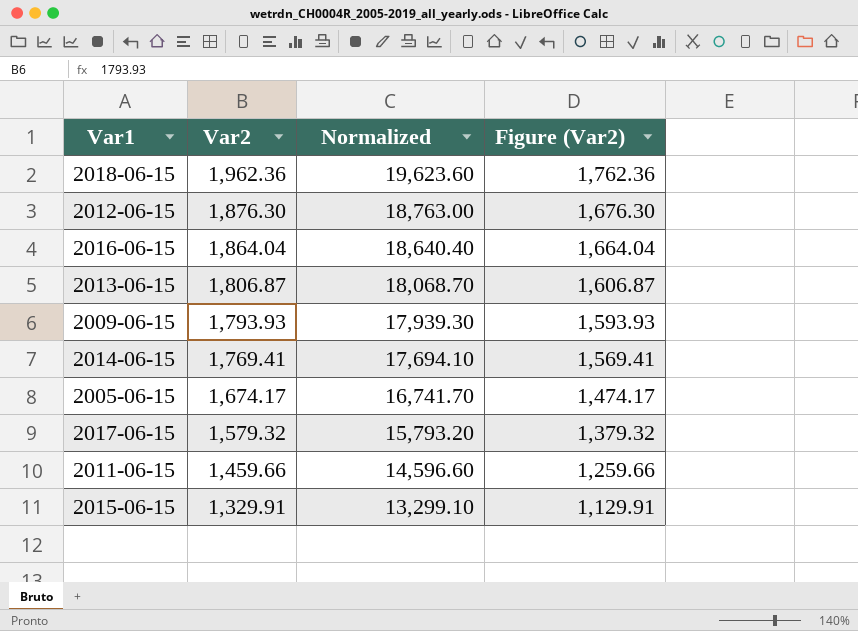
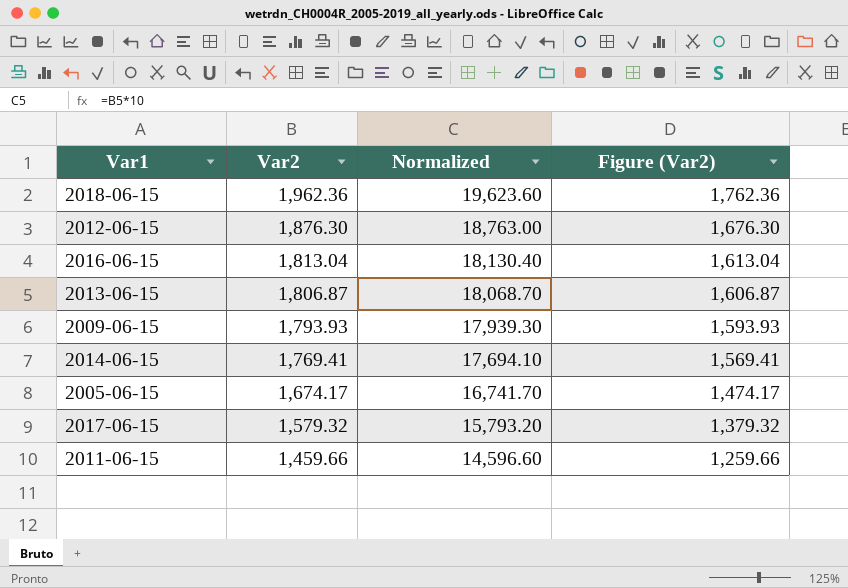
row 2015-06-15: 1,329.91 | 13,299.10 | 1,129.91 -> none
2016-06-15 | Var2: 1,864.04 -> 1,813.04
2016-06-15 | Normalized: 18,640.40 -> 18,130.40
2016-06-15 | Figure (Var2): 1,664.04 -> 1,613.04

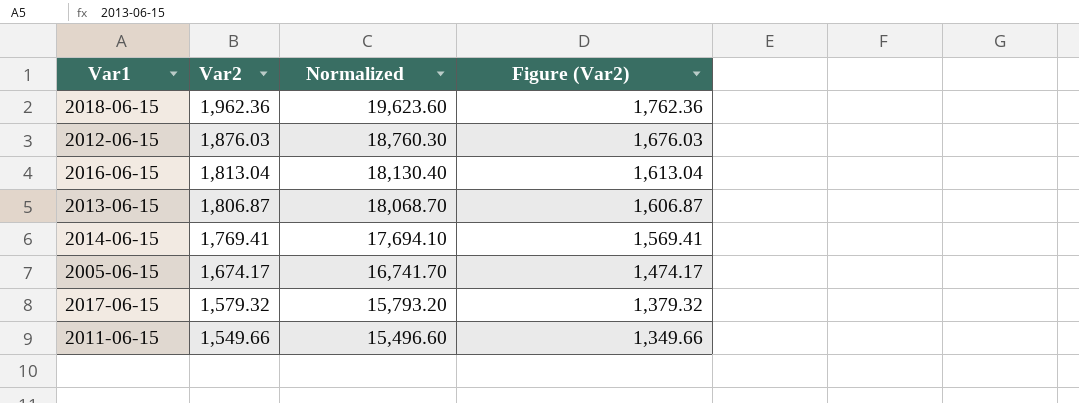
row 2009-06-15: 1,793.93 | 17,939.30 | 1,593.93 -> none
2012-06-15 | Var2: 1,876.30 -> 1,876.03
2012-06-15 | Normalized: 18,763.00 -> 18,760.30
2012-06-15 | Figure (Var2): 1,676.30 -> 1,676.03
2011-06-15 | Var2: 1,459.66 -> 1,549.66
2011-06-15 | Normalized: 14,596.60 -> 15,496.60
2011-06-15 | Figure (Var2): 1,259.66 -> 1,349.66

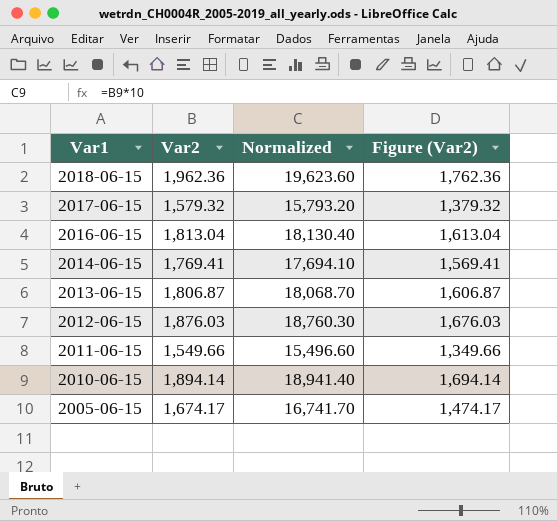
row order: Var2 descending -> Var1 descending
row 2010-06-15: none -> 1,894.14 | 18,941.40 | 1,694.14

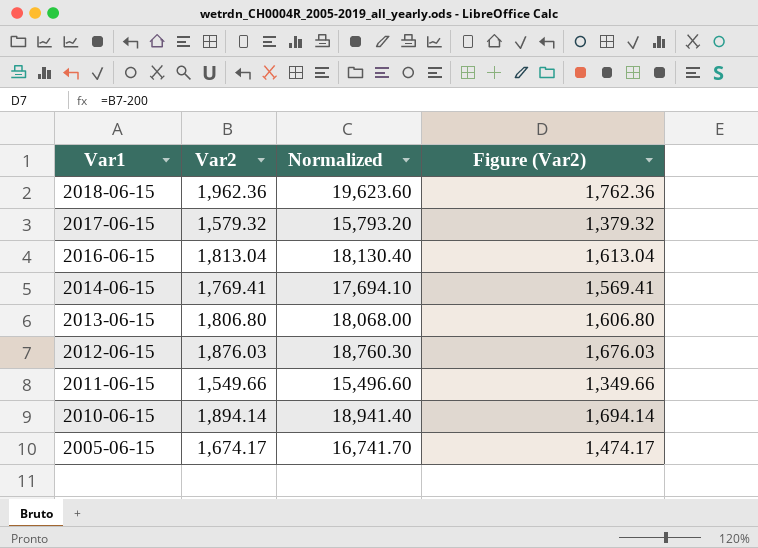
2013-06-15 | Var2: 1,806.87 -> 1,806.80
2013-06-15 | Normalized: 18,068.70 -> 18,068.00
2013-06-15 | Figure (Var2): 1,606.87 -> 1,606.80

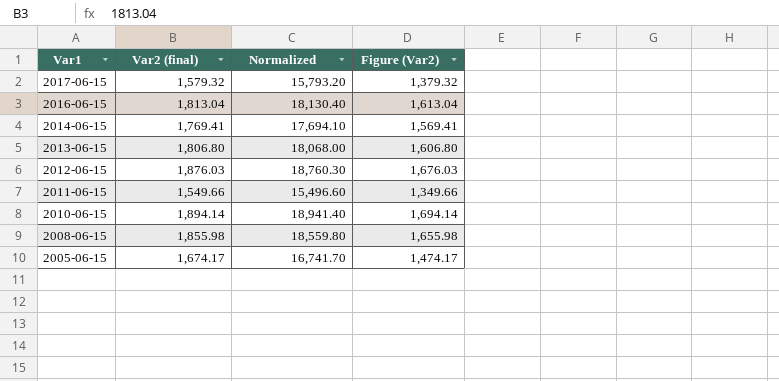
column name: Var2 -> Var2 (final)
row 2018-06-15: 1,962.36 | 19,623.60 | 1,762.36 -> none
row 2008-06-15: none -> 1,855.98 | 18,559.80 | 1,655.98

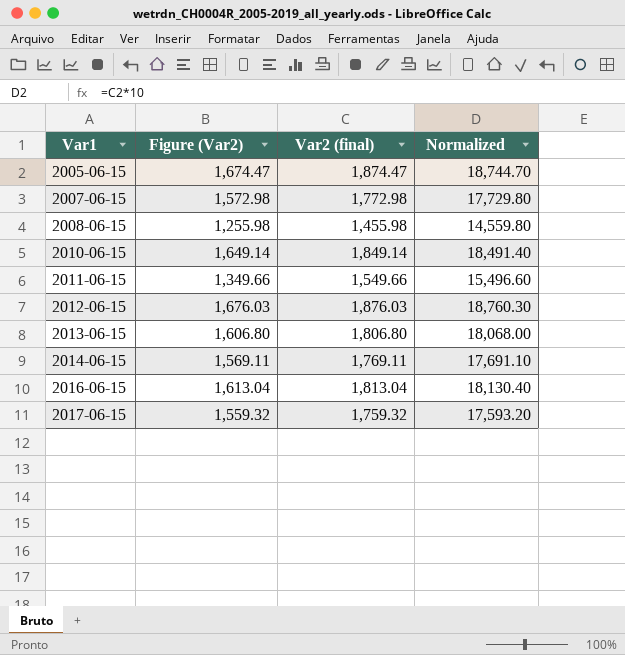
row order: Var1 descending -> Var1 ascending
column Figure (Var2) | position: 4 -> 2
2005-06-15 | Figure (Var2): 1,474.17 -> 1,674.47
2005-06-15 | Var2 (final): 1,674.17 -> 1,874.47
2005-06-15 | Normalized: 16,741.70 -> 18,744.70
row 2007-06-15: none -> 1,572.98 | 1,772.98 | 17,729.80
2008-06-15 | Figure (Var2): 1,655.98 -> 1,255.98
2008-06-15 | Var2 (final): 1,855.98 -> 1,455.98
2008-06-15 | Normalized: 18,559.80 -> 14,559.80
2010-06-15 | Figure (Var2): 1,694.14 -> 1,649.14
2010-06-15 | Var2 (final): 1,894.14 -> 1,849.14
2010-06-15 | Normalized: 18,941.40 -> 18,491.40
2014-06-15 | Figure (Var2): 1,569.41 -> 1,569.11
2014-06-15 | Var2 (final): 1,769.41 -> 1,769.11
2014-06-15 | Normalized: 17,694.10 -> 17,691.10
2017-06-15 | Figure (Var2): 1,379.32 -> 1,559.32
2017-06-15 | Var2 (final): 1,579.32 -> 1,759.32
2017-06-15 | Normalized: 15,793.20 -> 17,593.20

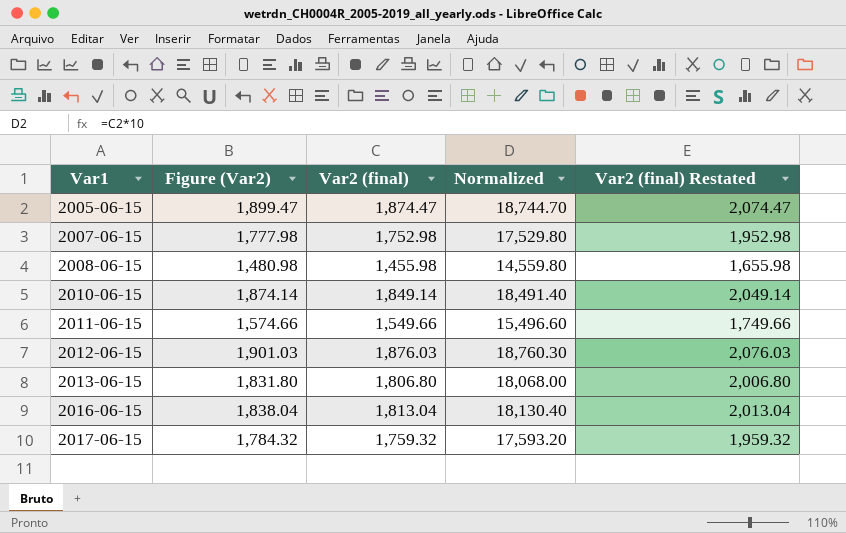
column Figure (Var2) | formula: [Var2 (final)] - 200 -> [Var2 (final)] + 25
column Var2 (final) Restated | formula: none -> [Var2 (final)] + 200
row 2014-06-15: 1,569.11 | 1,769.11 | 17,691.10 -> none
2007-06-15 | Var2 (final): 1,772.98 -> 1,752.98
2007-06-15 | Normalized: 17,729.80 -> 17,529.80

